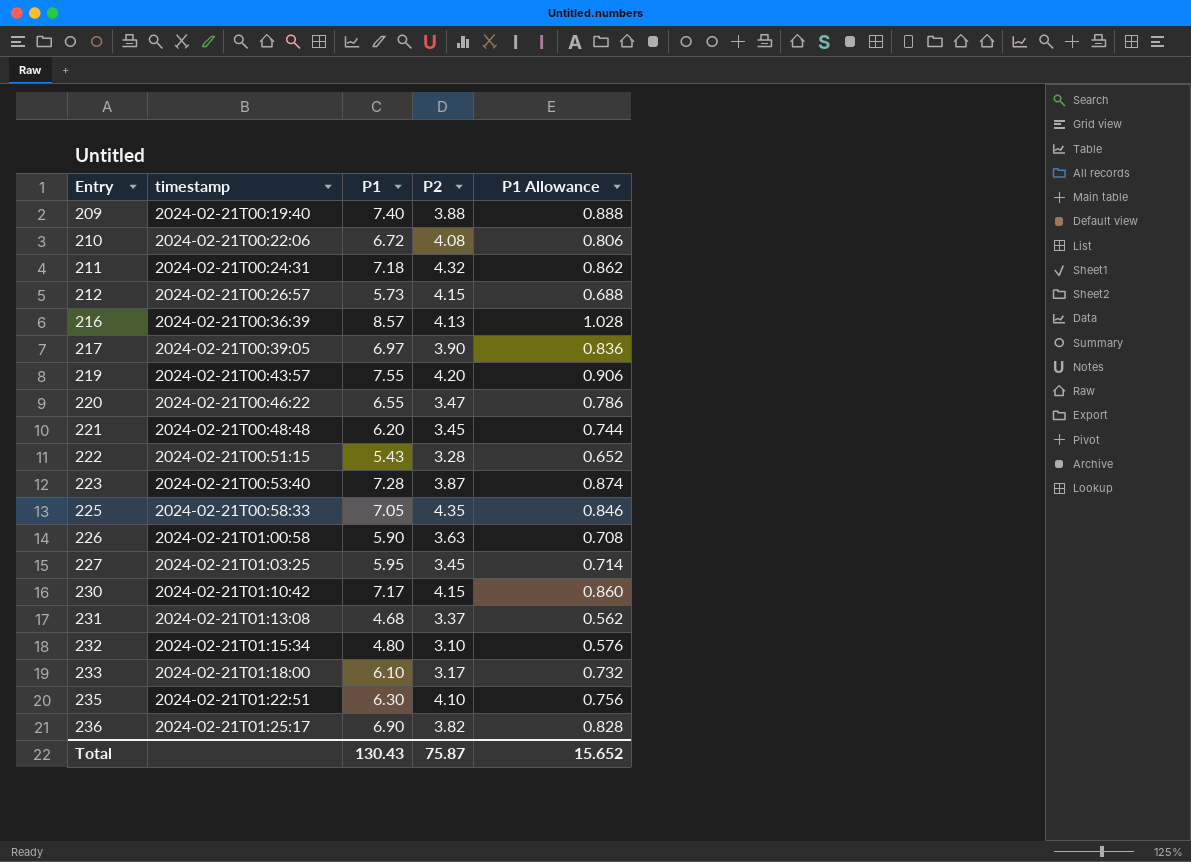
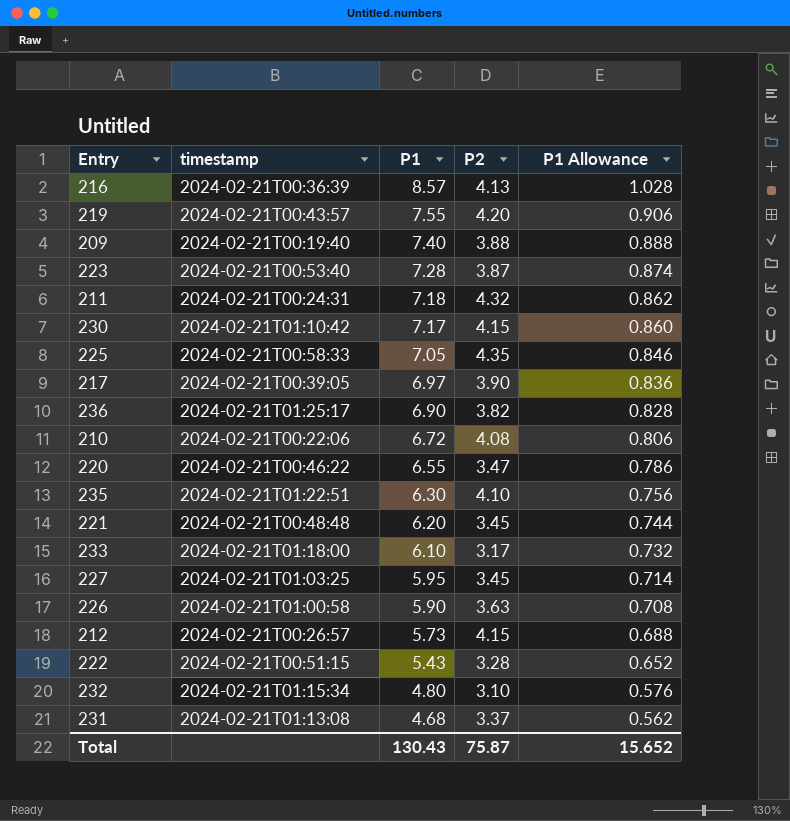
row order: Entry ascending -> P1 descending

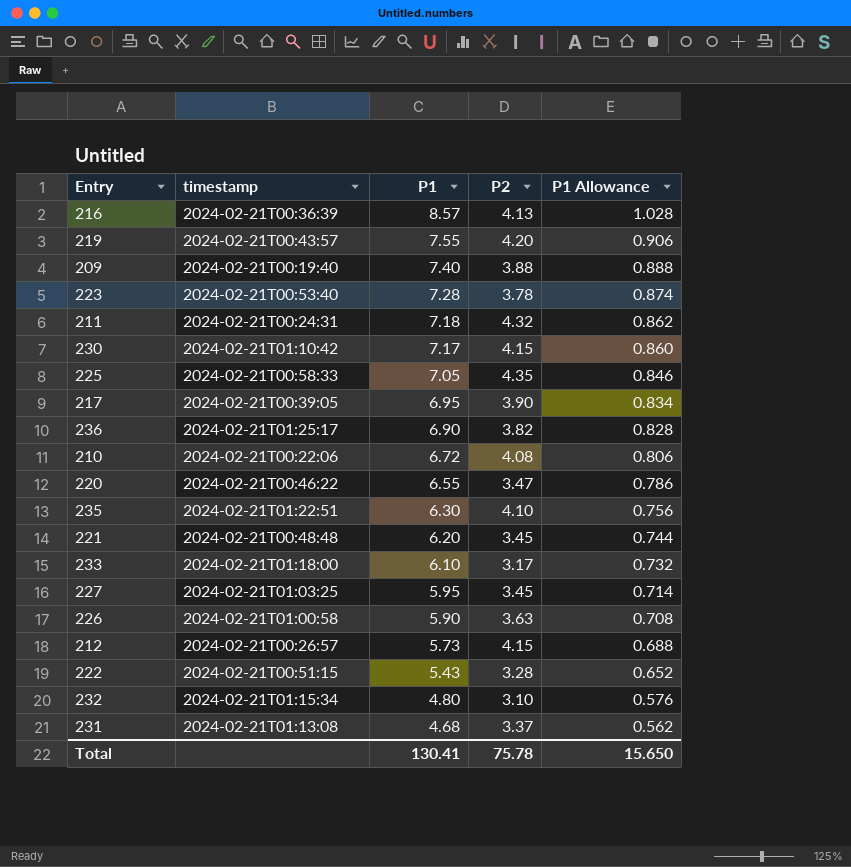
223 | P2: 3.87 -> 3.78
217 | P1: 6.97 -> 6.95
217 | P1 Allowance: 0.836 -> 0.834
Total | P1: 130.43 -> 130.41
Total | P2: 75.87 -> 75.78
Total | P1 Allowance: 15.652 -> 15.650

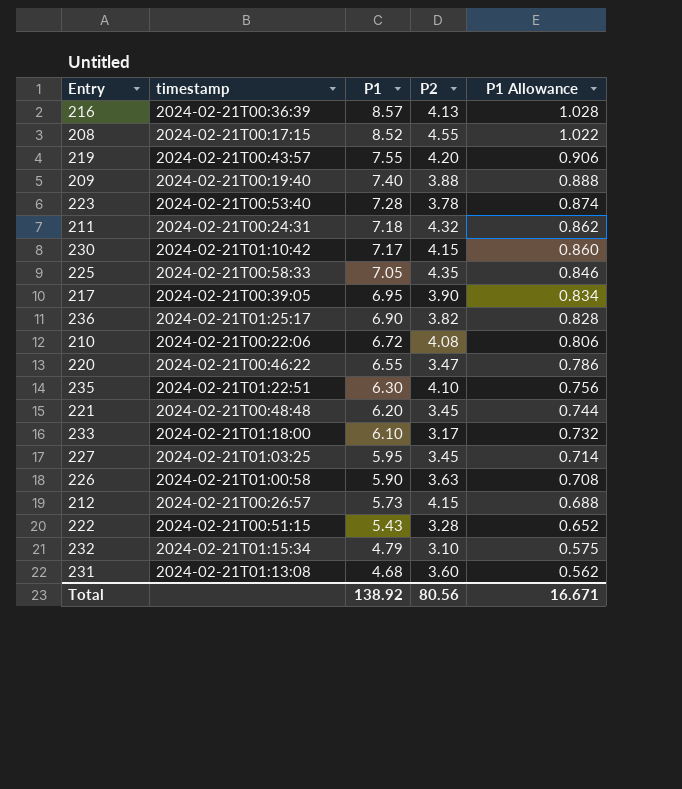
row 208: none -> 2024-02-21T00:17:15 | 8.52 | 4.55 | 1.022
232 | P1: 4.80 -> 4.79
232 | P1 Allowance: 0.576 -> 0.575
231 | P2: 3.37 -> 3.60
Total | P1: 130.41 -> 138.92
Total | P2: 75.78 -> 80.56
Total | P1 Allowance: 15.650 -> 16.671

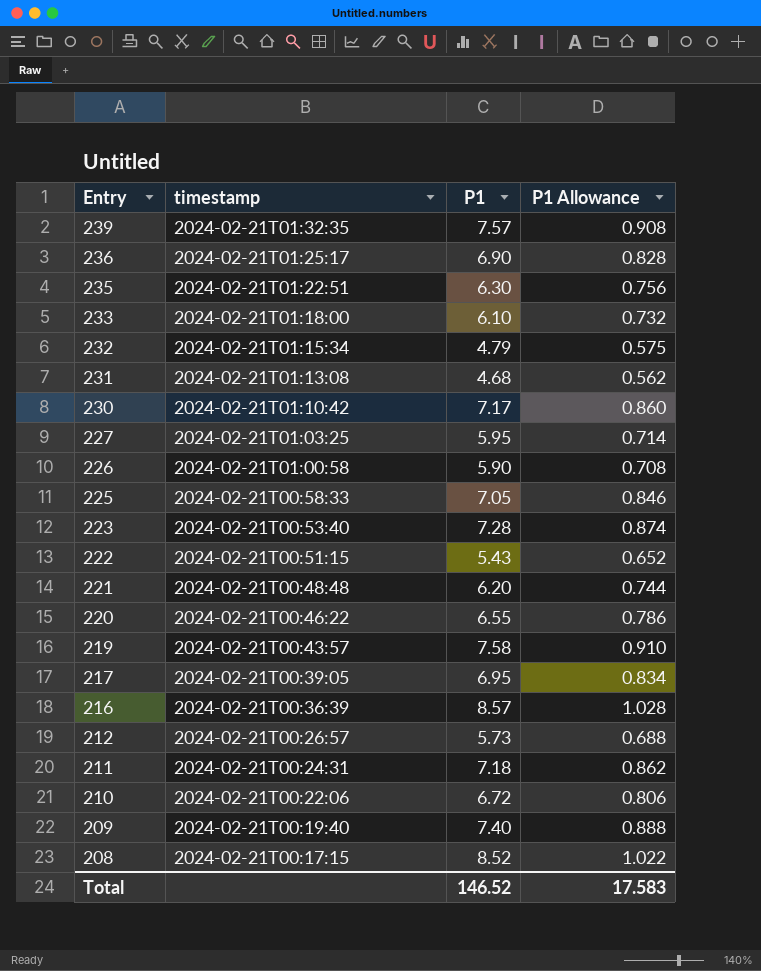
row order: P1 descending -> Entry descending
column P2 | position: 4 -> none
row 239: none -> 2024-02-21T01:32:35 | 7.57 | 0.908
219 | P1: 7.55 -> 7.58
219 | P1 Allowance: 0.906 -> 0.910
Total | P1: 138.92 -> 146.52
Total | P1 Allowance: 16.671 -> 17.583

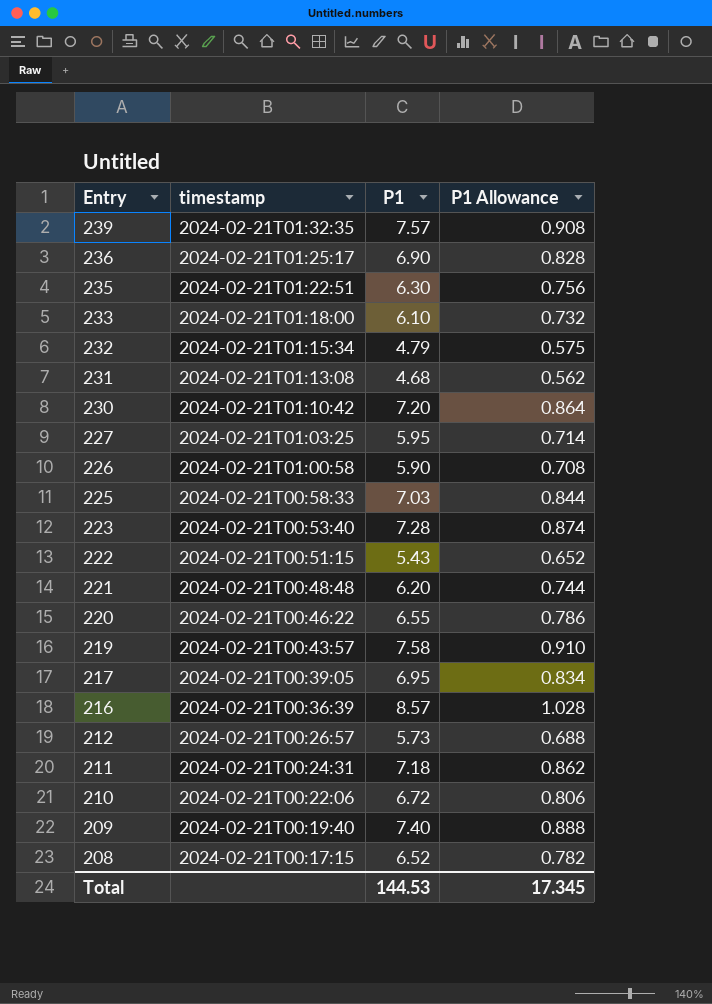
230 | P1: 7.17 -> 7.20
230 | P1 Allowance: 0.860 -> 0.864
225 | P1: 7.05 -> 7.03
225 | P1 Allowance: 0.846 -> 0.844
208 | P1: 8.52 -> 6.52
208 | P1 Allowance: 1.022 -> 0.782
Total | P1: 146.52 -> 144.53
Total | P1 Allowance: 17.583 -> 17.345

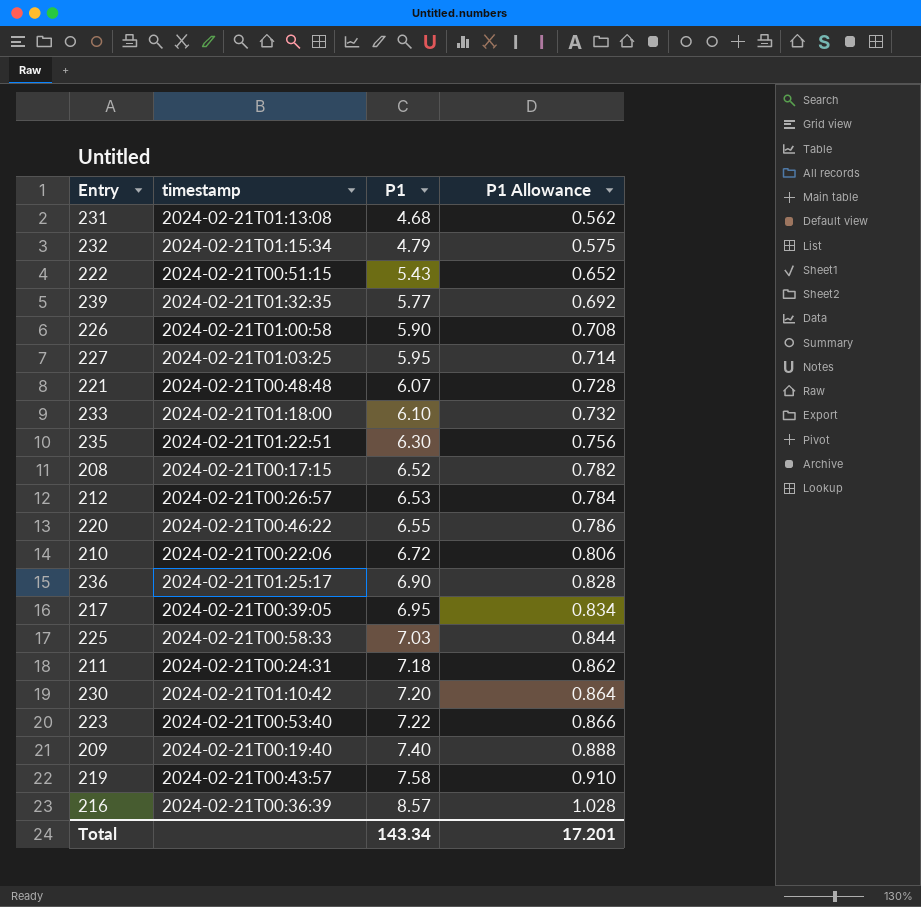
row order: Entry descending -> P1 ascending
239 | P1: 7.57 -> 5.77
239 | P1 Allowance: 0.908 -> 0.692
221 | P1: 6.20 -> 6.07
221 | P1 Allowance: 0.744 -> 0.728
212 | P1: 5.73 -> 6.53
212 | P1 Allowance: 0.688 -> 0.784
223 | P1: 7.28 -> 7.22
223 | P1 Allowance: 0.874 -> 0.866
Total | P1: 144.53 -> 143.34
Total | P1 Allowance: 17.345 -> 17.201

